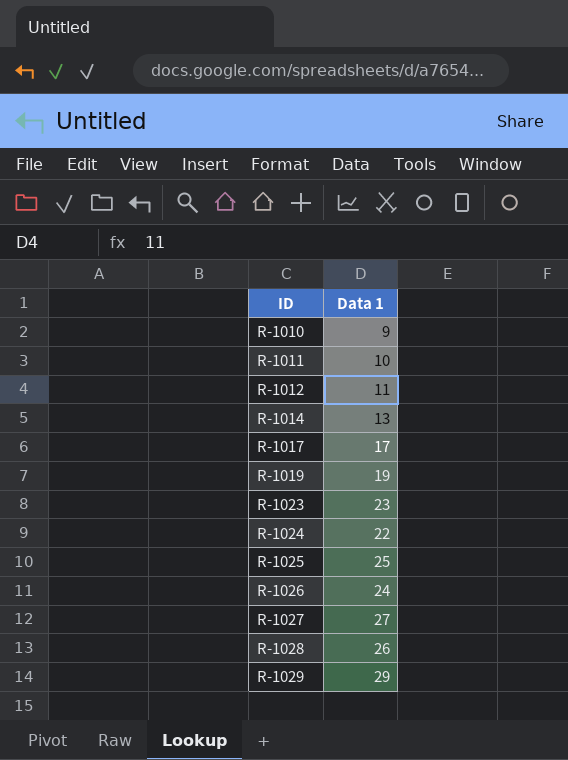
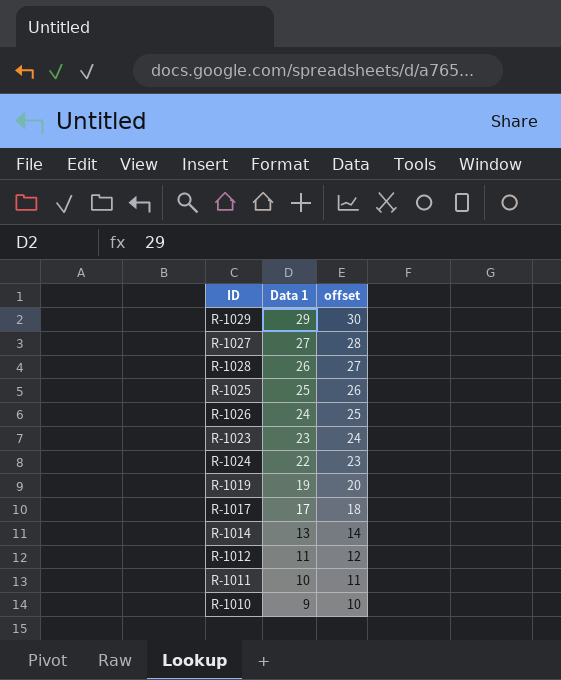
row order: ID ascending -> Data 1 descending
column offset | formula: none -> [Data 1] + 1

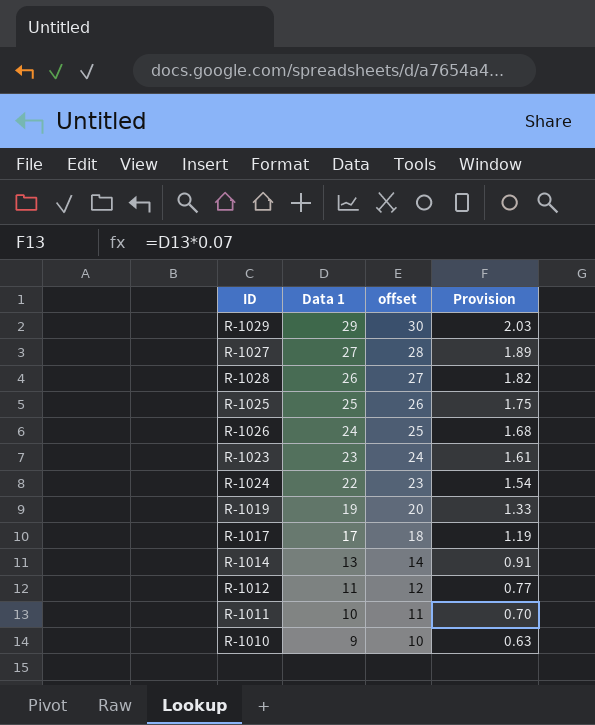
column Provision | formula: none -> [Data 1] * 0.07

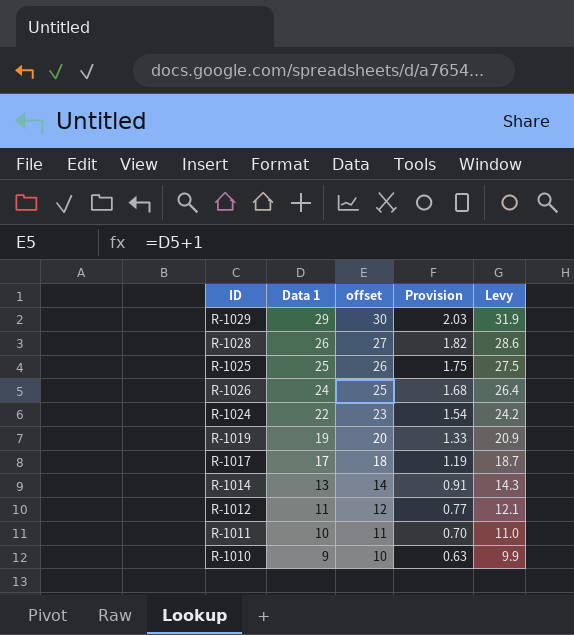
column Levy | formula: none -> [Data 1] * 1.1
row R-1027: 27 | 28 | 1.89 -> none
row R-1023: 23 | 24 | 1.61 -> none

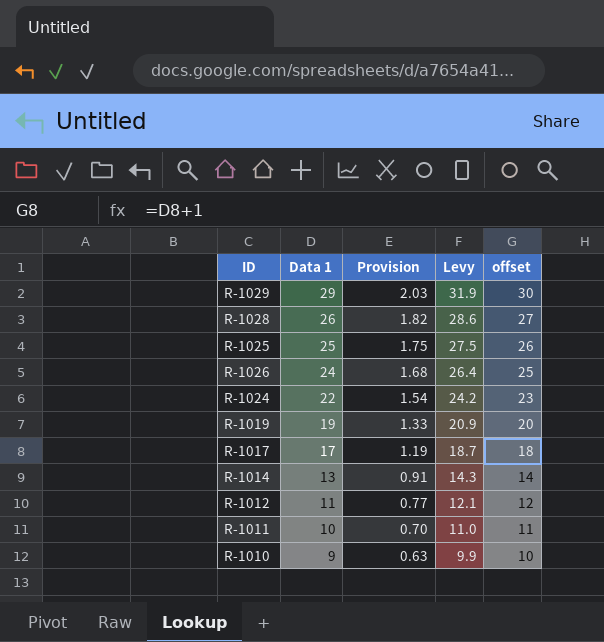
column offset | position: 3 -> 5

